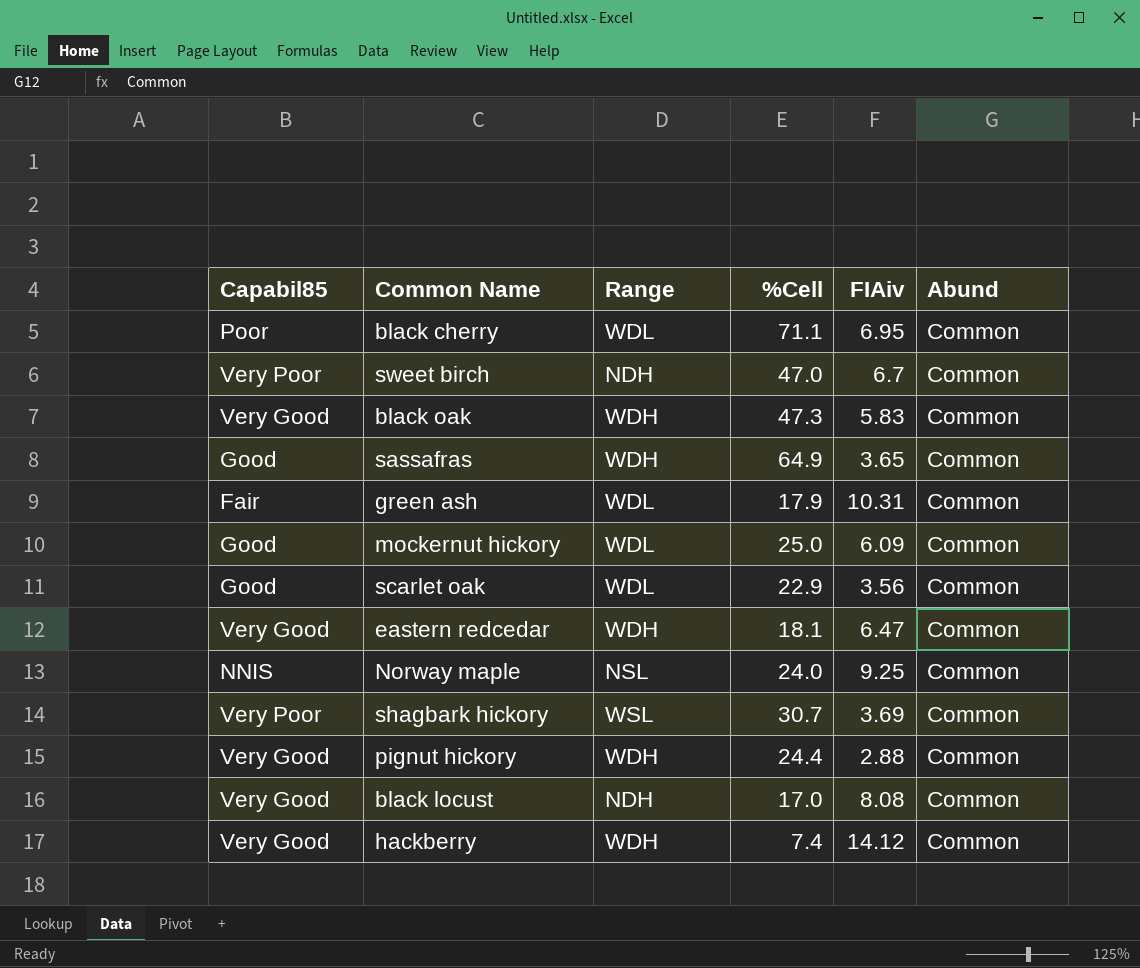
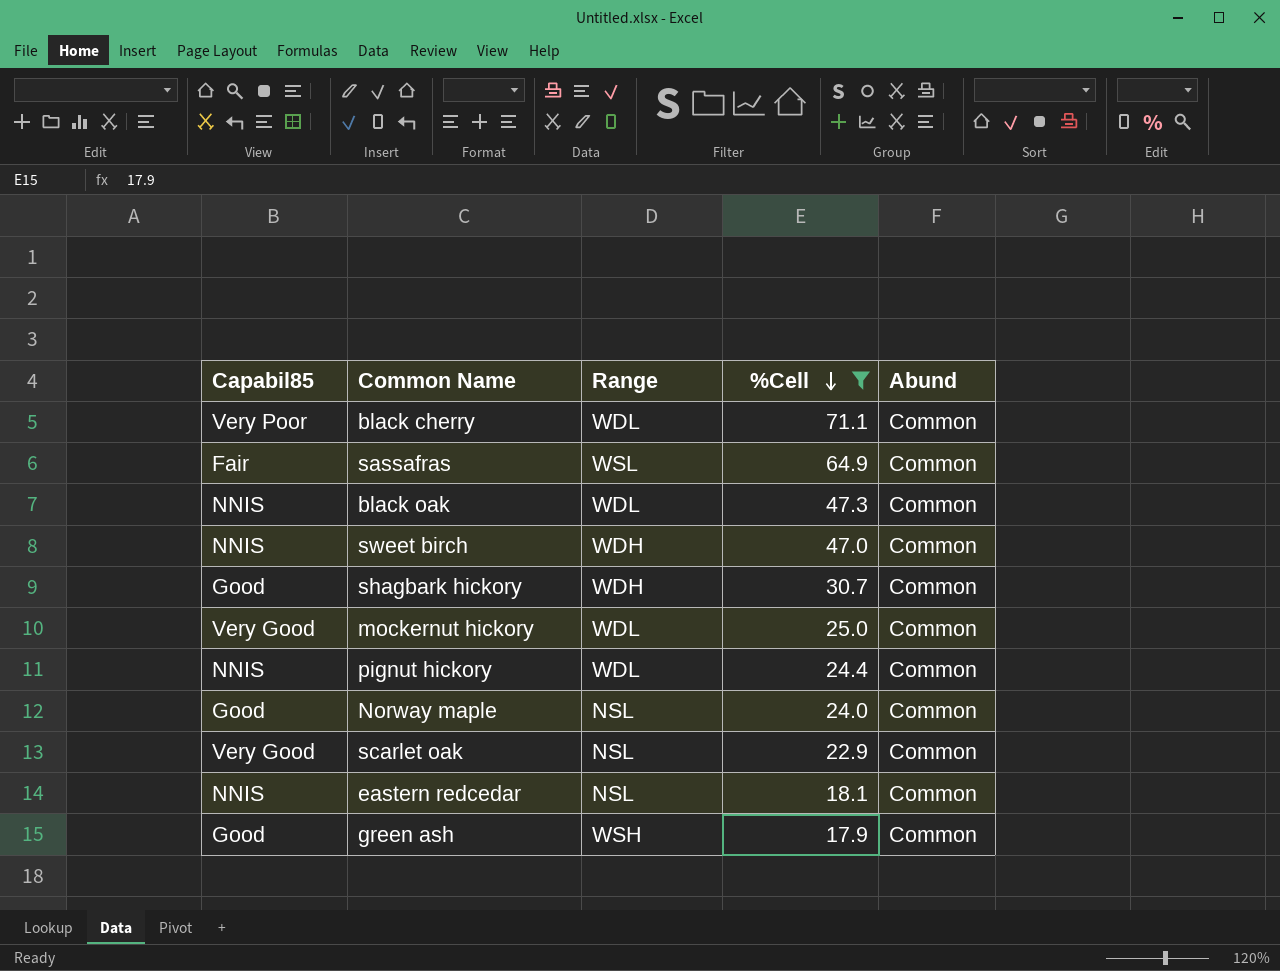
filter: none -> %Cell >= 17.9
row order: none -> %Cell descending
column FIAiv | position: 5 -> none
black cherry | Capabil85: Poor -> Very Poor
sassafras | Capabil85: Good -> Fair
sassafras | Range: WDH -> WSL
black oak | Capabil85: Very Good -> NNIS
black oak | Range: WDH -> WDL
sweet birch | Capabil85: Very Poor -> NNIS
sweet birch | Range: NDH -> WDH
shagbark hickory | Capabil85: Very Poor -> Good
shagbark hickory | Range: WSL -> WDH
mockernut hickory | Capabil85: Good -> Very Good
pignut hickory | Capabil85: Very Good -> NNIS
pignut hickory | Range: WDH -> WDL
Norway maple | Capabil85: NNIS -> Good
scarlet oak | Capabil85: Good -> Very Good
scarlet oak | Range: WDL -> NSL
eastern redcedar | Capabil85: Very Good -> NNIS
eastern redcedar | Range: WDH -> NSL
green ash | Capabil85: Fair -> Good
green ash | Range: WDL -> WSH

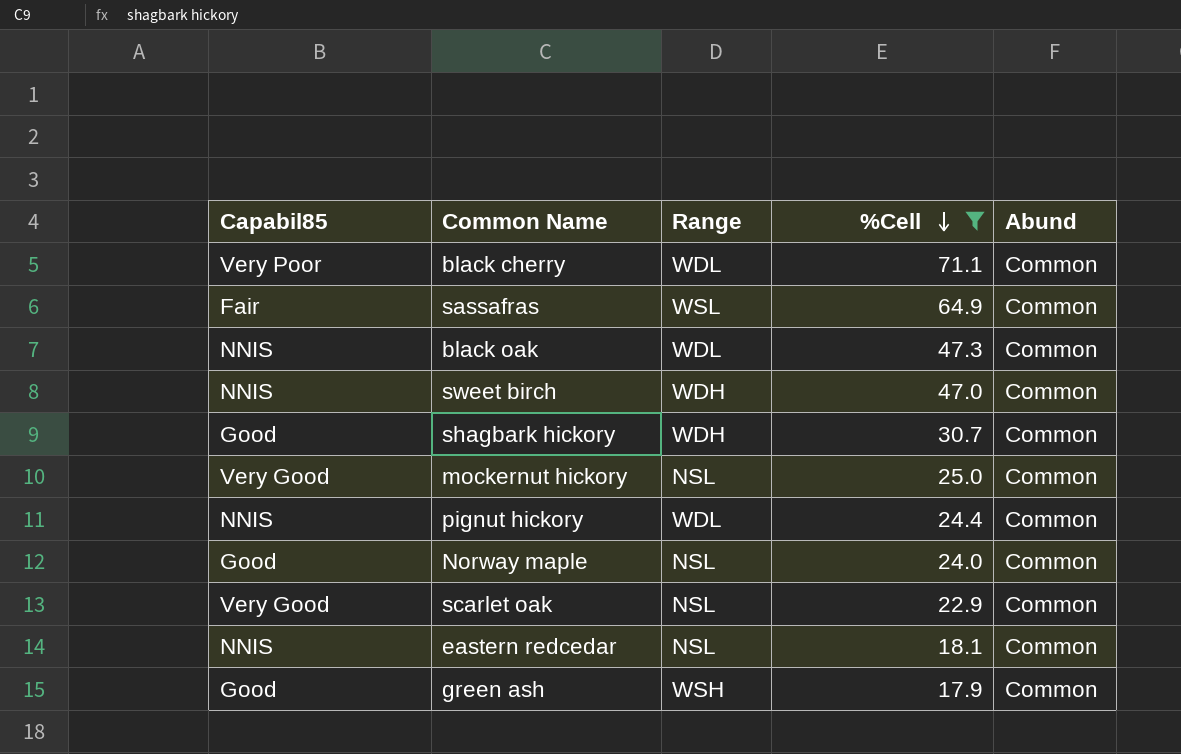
mockernut hickory | Range: WDL -> NSL

